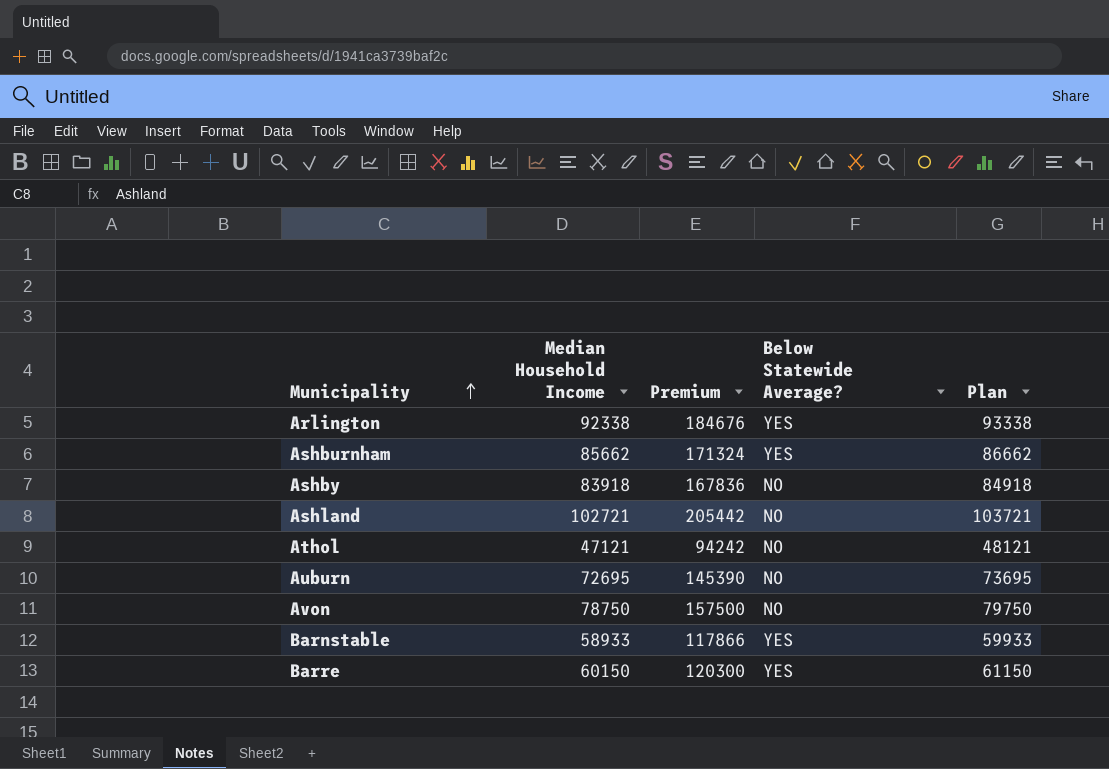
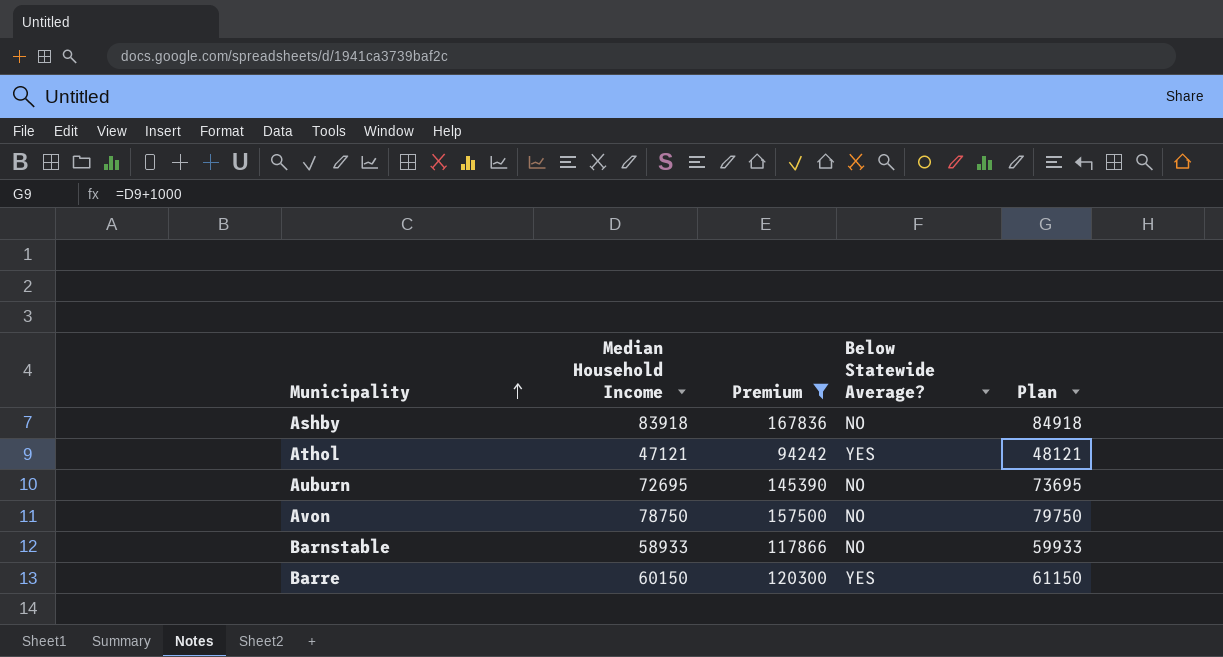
filter: none -> Premium <= 167836
Athol | Below Statewide Average?: NO -> YES
Barnstable | Below Statewide Average?: YES -> NO

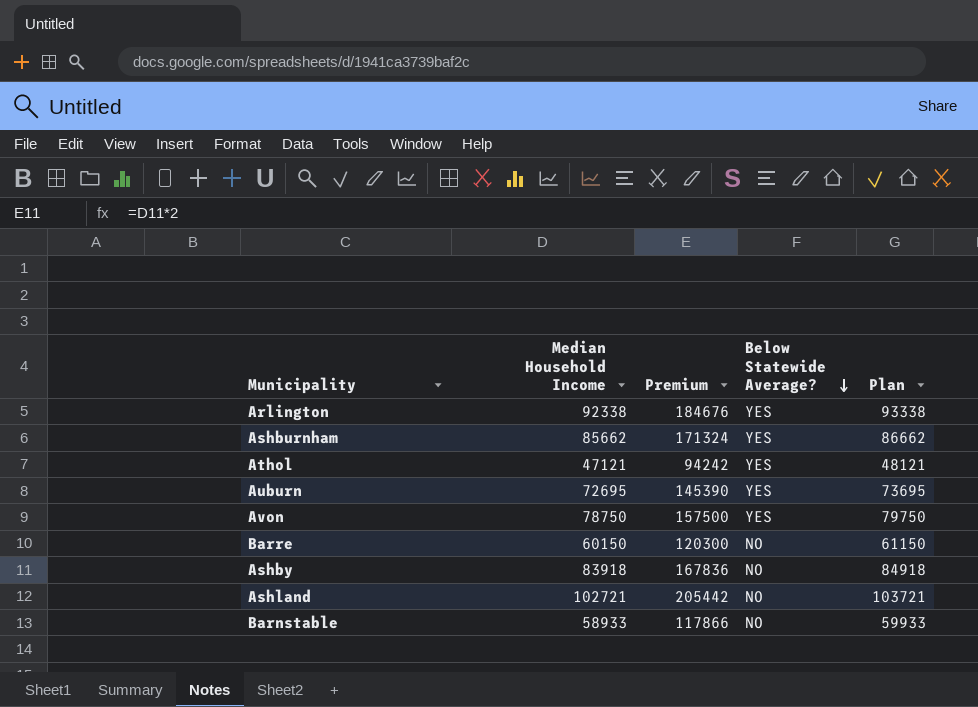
filter: Premium <= 167836 -> none
row order: Municipality ascending -> Below Statewide Average? descending
Auburn | Below Statewide Average?: NO -> YES
Avon | Below Statewide Average?: NO -> YES
Barre | Below Statewide Average?: YES -> NO

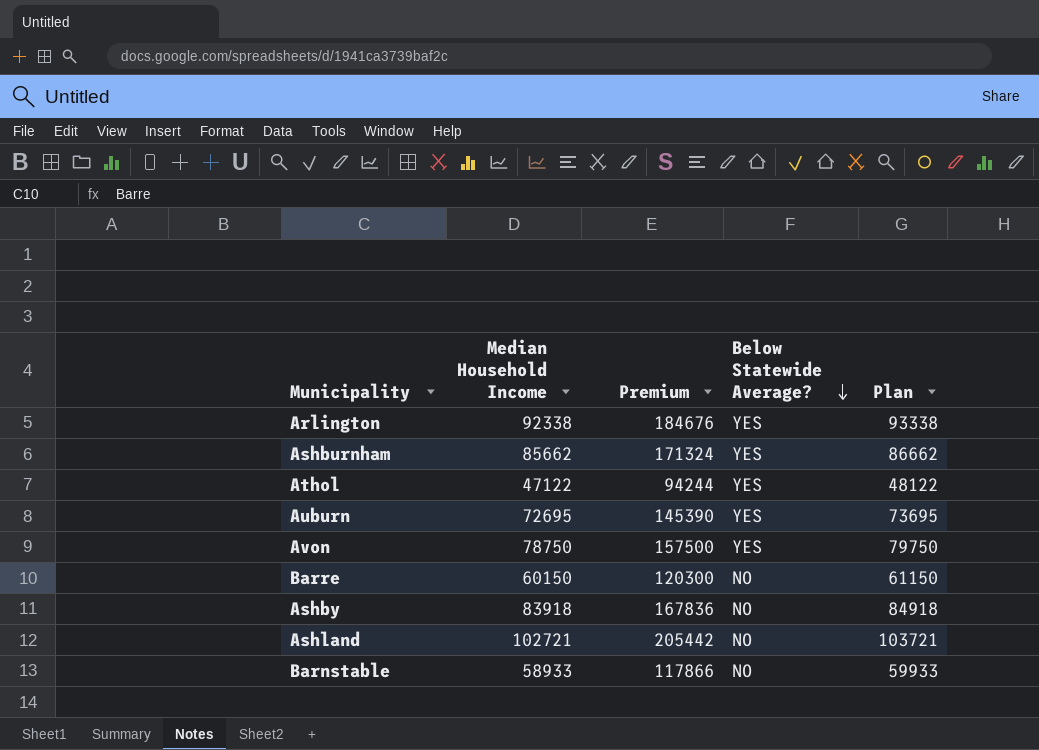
Athol | Median Household Income: 47121 -> 47122
Athol | Premium: 94242 -> 94244
Athol | Plan: 48121 -> 48122

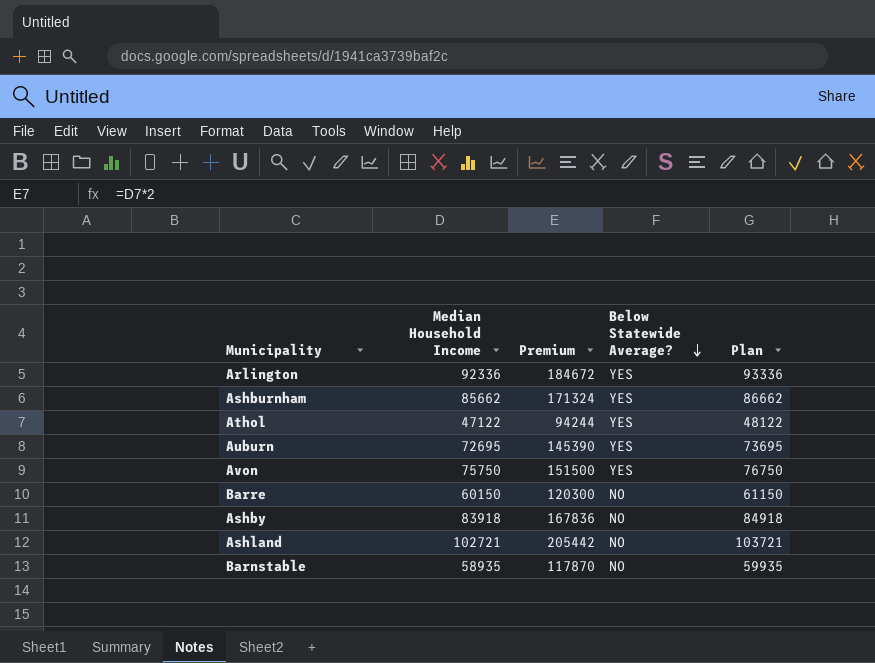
Arlington | Median Household Income: 92338 -> 92336
Arlington | Premium: 184676 -> 184672
Arlington | Plan: 93338 -> 93336
Avon | Median Household Income: 78750 -> 75750
Avon | Premium: 157500 -> 151500
Avon | Plan: 79750 -> 76750
Barnstable | Median Household Income: 58933 -> 58935
Barnstable | Premium: 117866 -> 117870
Barnstable | Plan: 59933 -> 59935

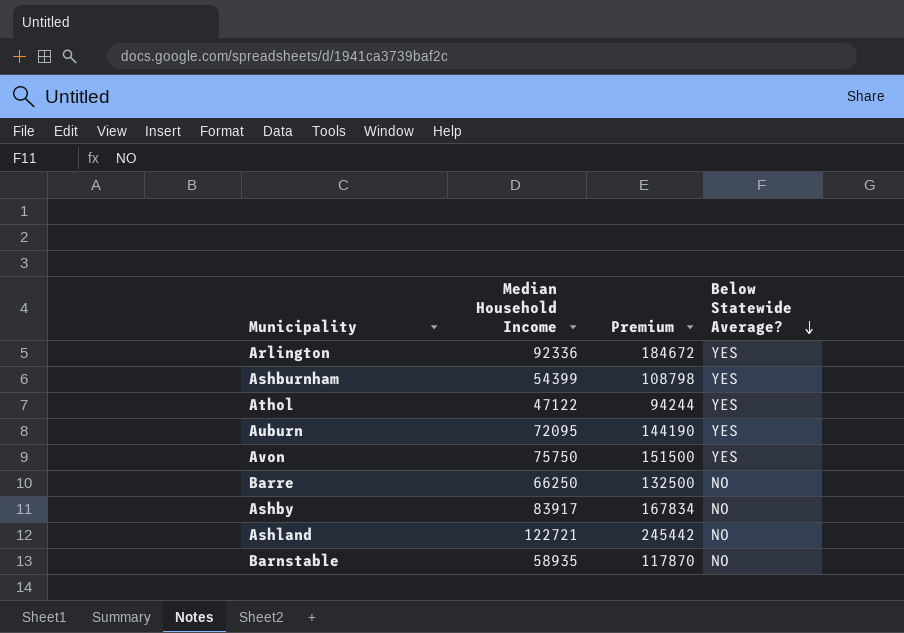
column Plan | formula: [Median Household Income] + 1000 -> none
Ashburnham | Median Household Income: 85662 -> 54399
Ashburnham | Premium: 171324 -> 108798
Auburn | Median Household Income: 72695 -> 72095
Auburn | Premium: 145390 -> 144190
Barre | Median Household Income: 60150 -> 66250
Barre | Premium: 120300 -> 132500
Ashby | Median Household Income: 83918 -> 83917
Ashby | Premium: 167836 -> 167834
Ashland | Median Household Income: 102721 -> 122721
Ashland | Premium: 205442 -> 245442

